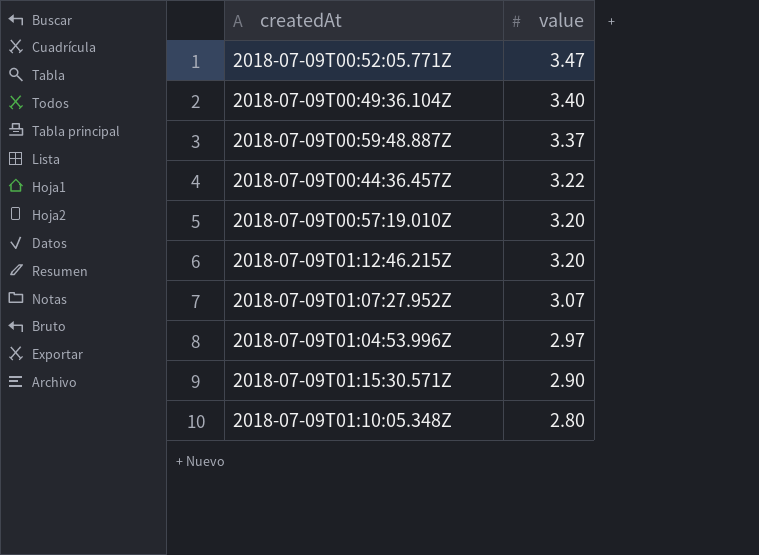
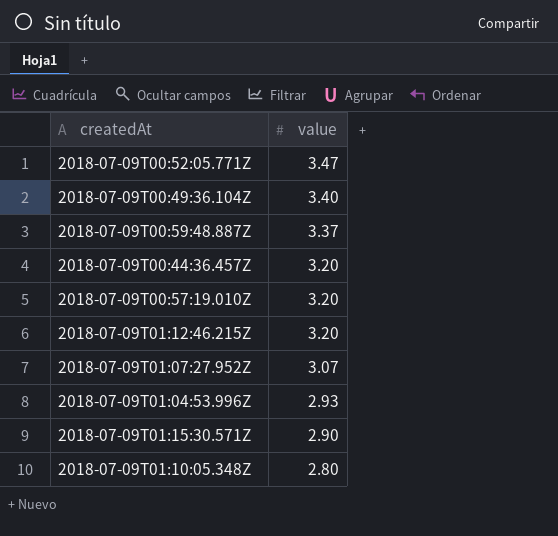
2018-07-09T00:44:36.457Z | value: 3.22 -> 3.20
2018-07-09T01:04:53.996Z | value: 2.97 -> 2.93

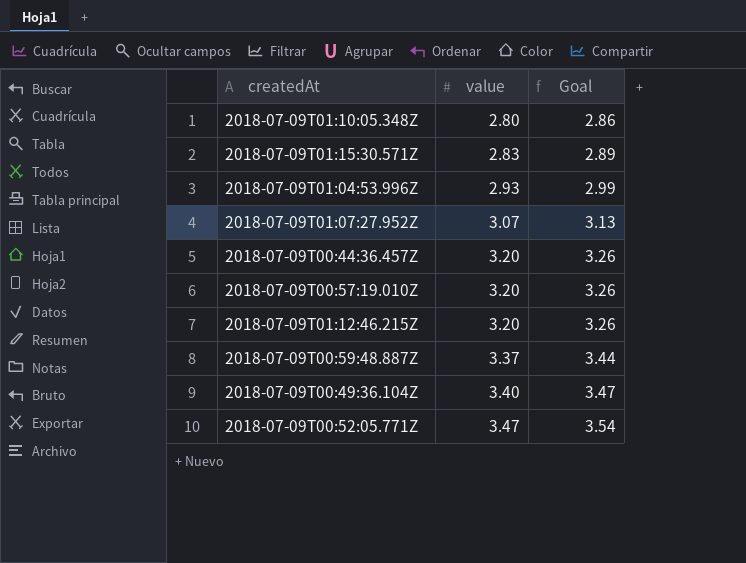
row order: value descending -> value ascending
column Goal | formula: none -> [value] * 1.02
2018-07-09T01:15:30.571Z | value: 2.90 -> 2.83

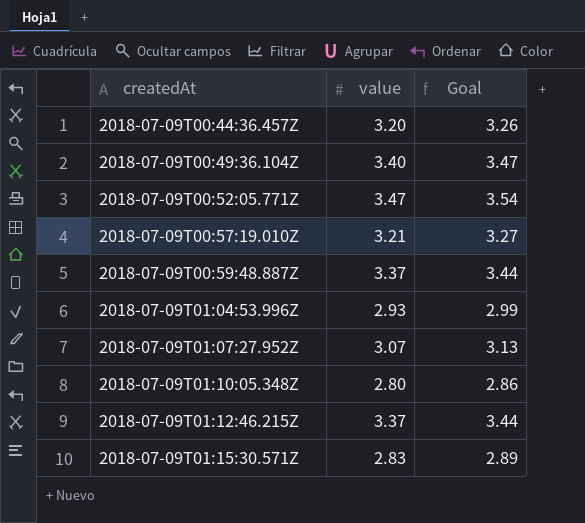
row order: value ascending -> createdAt ascending
2018-07-09T00:57:19.010Z | value: 3.20 -> 3.21
2018-07-09T00:57:19.010Z | Goal: 3.26 -> 3.27
2018-07-09T01:12:46.215Z | value: 3.20 -> 3.37
2018-07-09T01:12:46.215Z | Goal: 3.26 -> 3.44

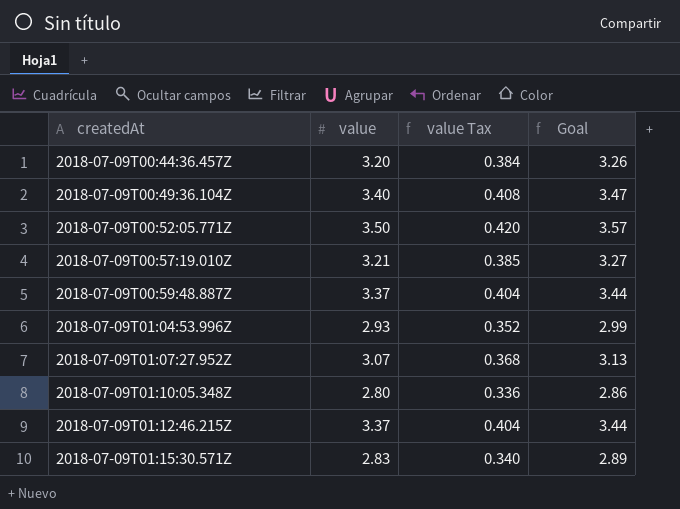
column value Tax | formula: none -> [value] * 0.12
2018-07-09T00:52:05.771Z | value: 3.47 -> 3.50
2018-07-09T00:52:05.771Z | Goal: 3.54 -> 3.57

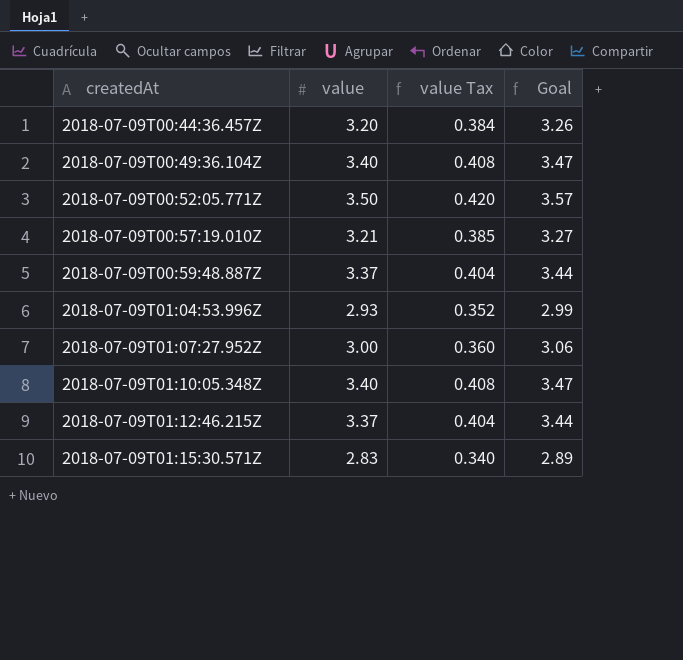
2018-07-09T01:07:27.952Z | value: 3.07 -> 3.00
2018-07-09T01:07:27.952Z | value Tax: 0.368 -> 0.360
2018-07-09T01:07:27.952Z | Goal: 3.13 -> 3.06
2018-07-09T01:10:05.348Z | value: 2.80 -> 3.40
2018-07-09T01:10:05.348Z | value Tax: 0.336 -> 0.408
2018-07-09T01:10:05.348Z | Goal: 2.86 -> 3.47

